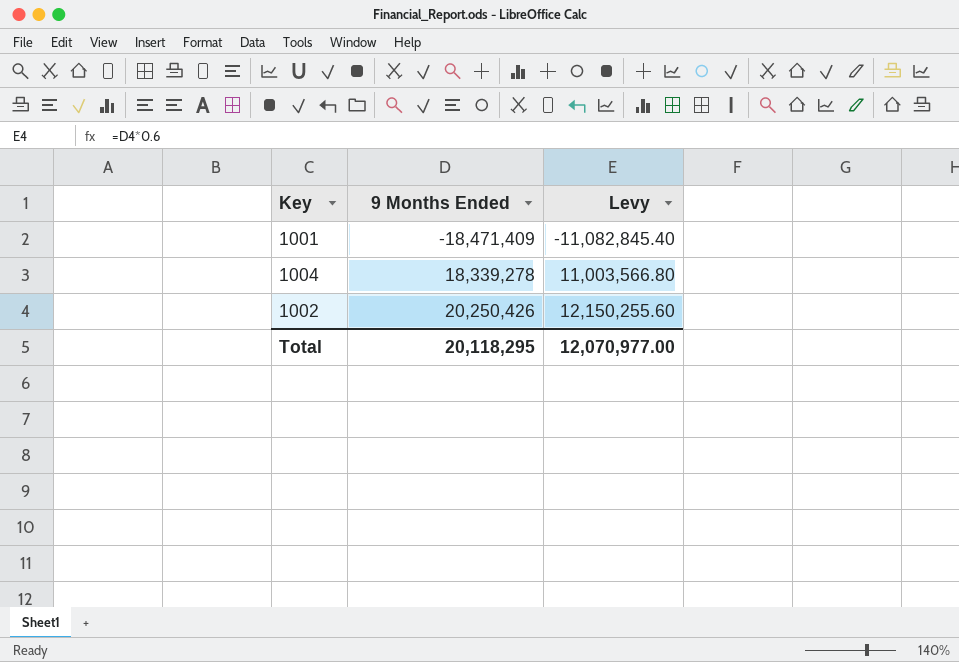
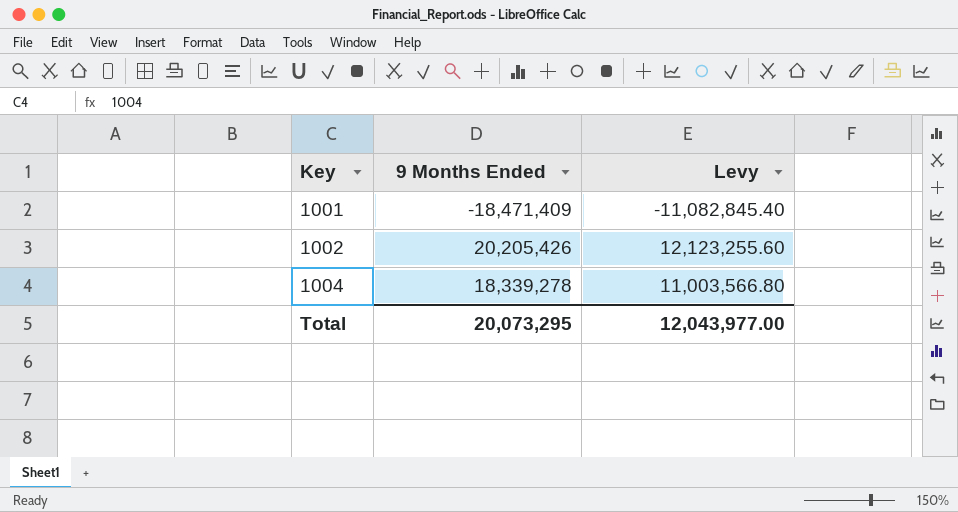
row order: 9 Months Ended ascending -> Key ascending
1002 | 9 Months Ended: 20,250,426 -> 20,205,426
1002 | Levy: 12,150,255.60 -> 12,123,255.60
Total | 9 Months Ended: 20,118,295 -> 20,073,295
Total | Levy: 12,070,977.00 -> 12,043,977.00

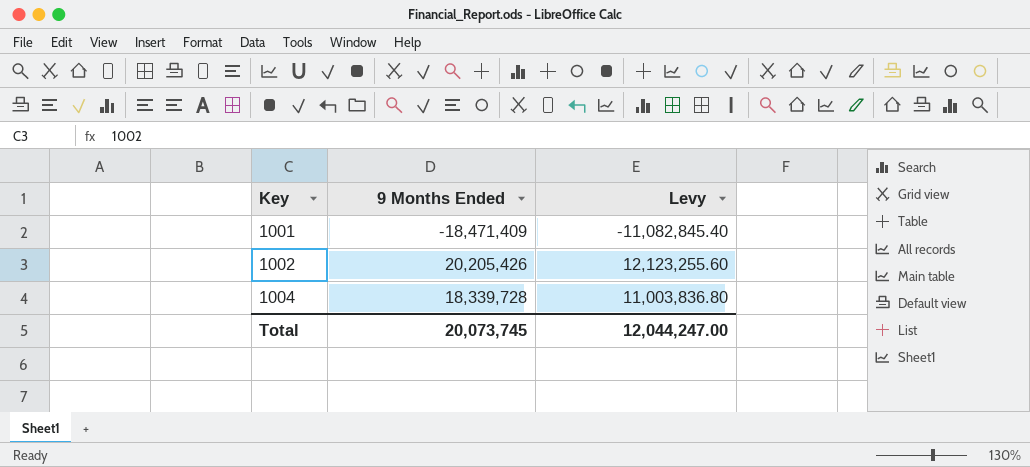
1004 | 9 Months Ended: 18,339,278 -> 18,339,728
1004 | Levy: 11,003,566.80 -> 11,003,836.80
Total | 9 Months Ended: 20,073,295 -> 20,073,745
Total | Levy: 12,043,977.00 -> 12,044,247.00

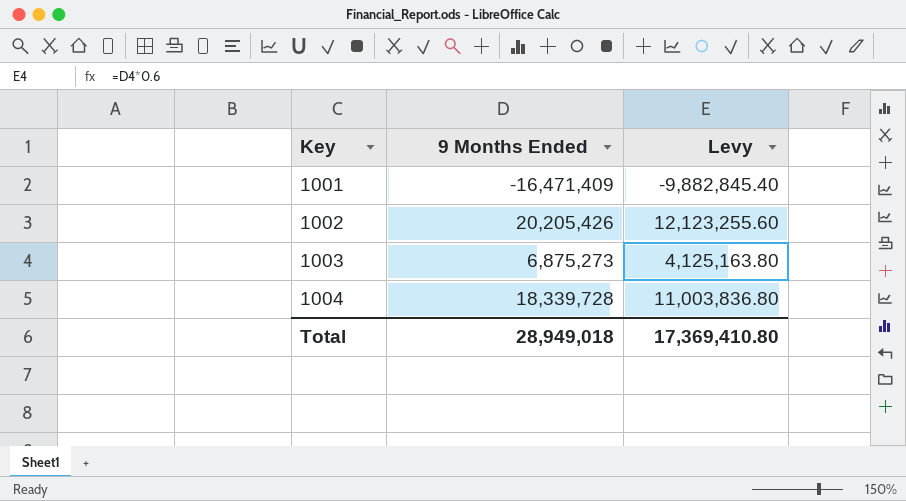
1001 | 9 Months Ended: -18,471,409 -> -16,471,409
1001 | Levy: -11,082,845.40 -> -9,882,845.40
row 1003: none -> 6,875,273 | 4,125,163.80
Total | 9 Months Ended: 20,073,745 -> 28,949,018
Total | Levy: 12,044,247.00 -> 17,369,410.80

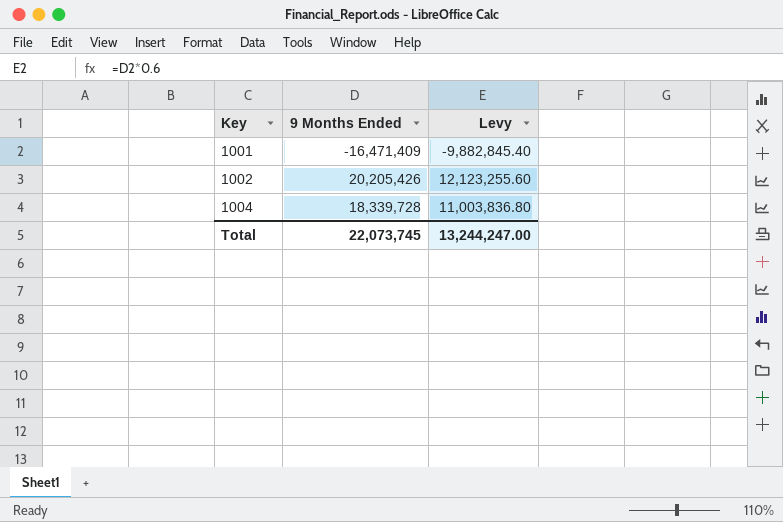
row 1003: 6,875,273 | 4,125,163.80 -> none
Total | 9 Months Ended: 28,949,018 -> 22,073,745
Total | Levy: 17,369,410.80 -> 13,244,247.00

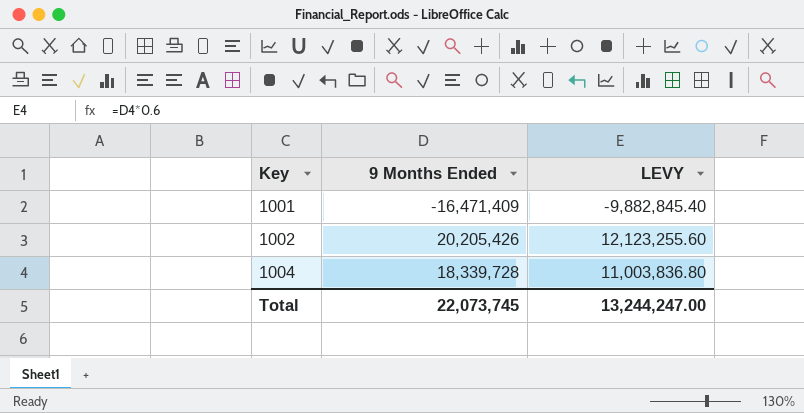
column name: Levy -> LEVY

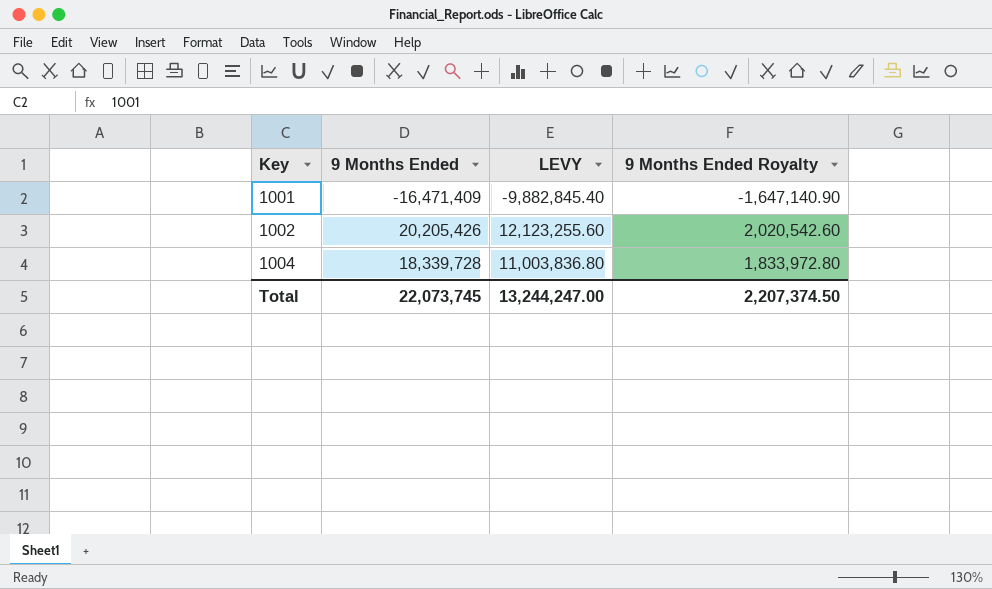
column 9 Months Ended Royalty | formula: none -> [9 Months Ended] * 0.1

